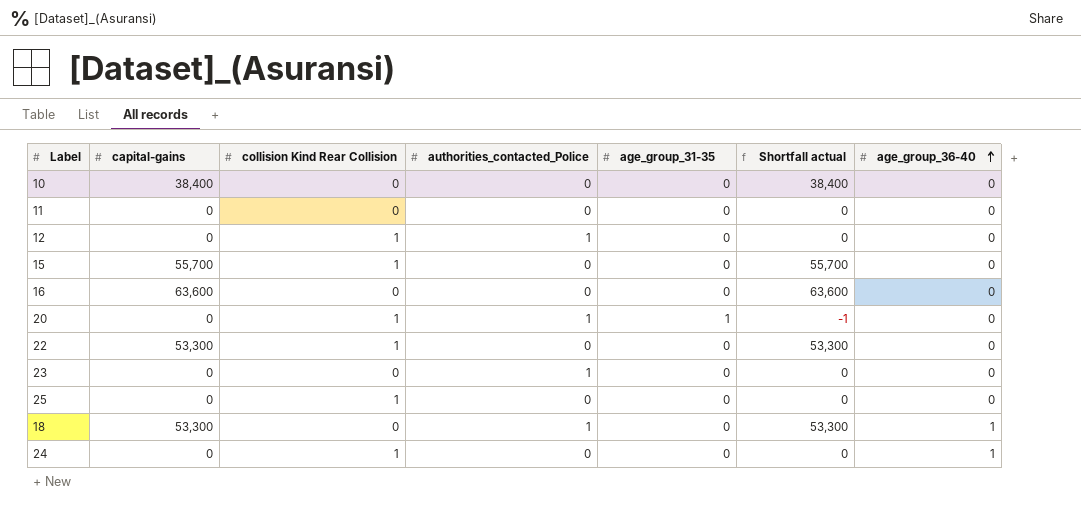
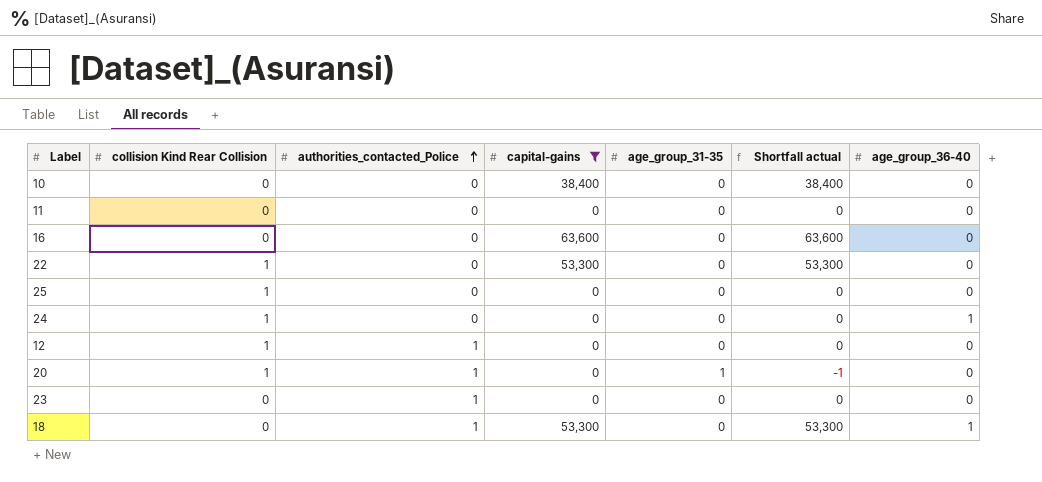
filter: none -> capital-gains != 55,700
row order: age_group_36-40 ascending -> authorities_contacted_Police ascending
column capital-gains | position: 2 -> 4

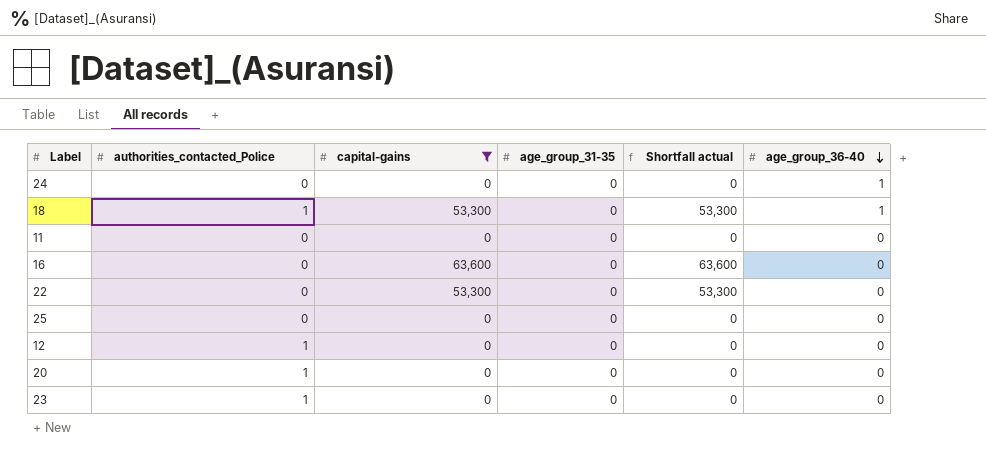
row order: authorities_contacted_Police ascending -> age_group_36-40 descending
column collision Kind Rear Collision | position: 2 -> none
row 10: 0 | 0 | 38,400 | 0 | 38,400 | 0 -> none
20 | age_group_31-35: 1 -> 0
20 | Shortfall actual: -1 -> 0

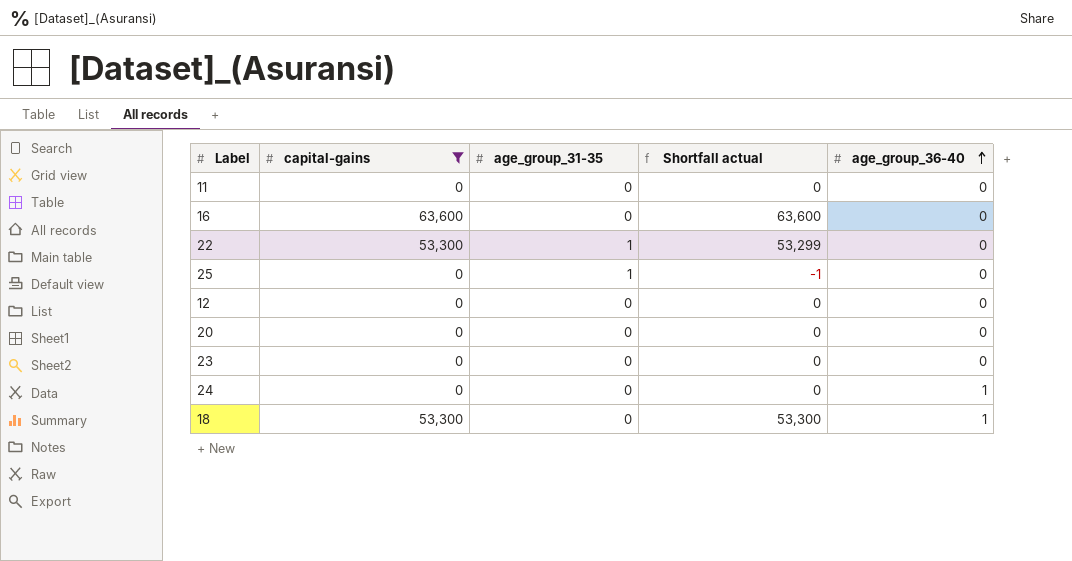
row order: age_group_36-40 descending -> age_group_36-40 ascending
column authorities_contacted_Police | position: 2 -> none
22 | age_group_31-35: 0 -> 1
22 | Shortfall actual: 53,300 -> 53,299
25 | age_group_31-35: 0 -> 1
25 | Shortfall actual: 0 -> -1

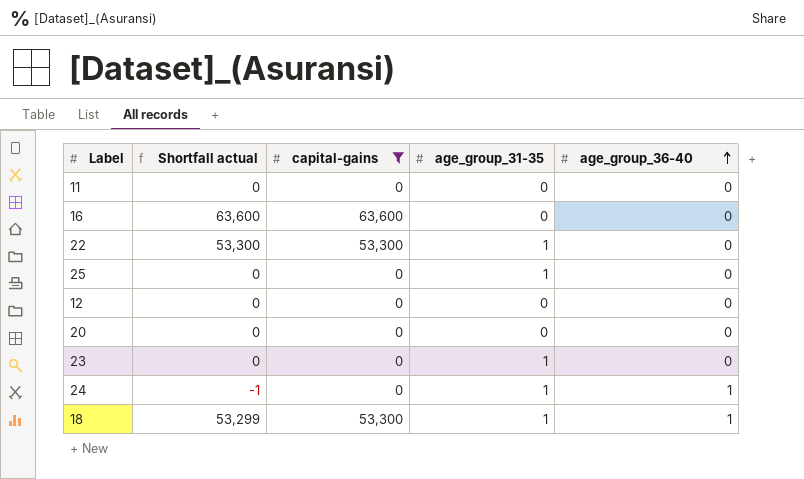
column Shortfall actual | formula: [capital-gains] - [age_group_31-35] -> [capital-gains] - [age_group_36-40]
column Shortfall actual | position: 4 -> 2
23 | age_group_31-35: 0 -> 1
24 | age_group_31-35: 0 -> 1
18 | age_group_31-35: 0 -> 1

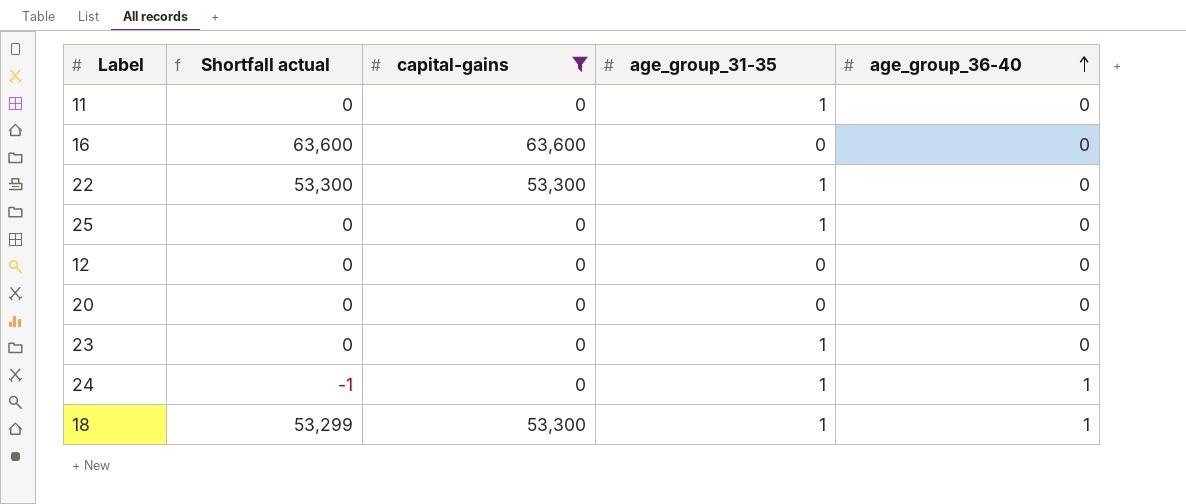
11 | age_group_31-35: 0 -> 1

